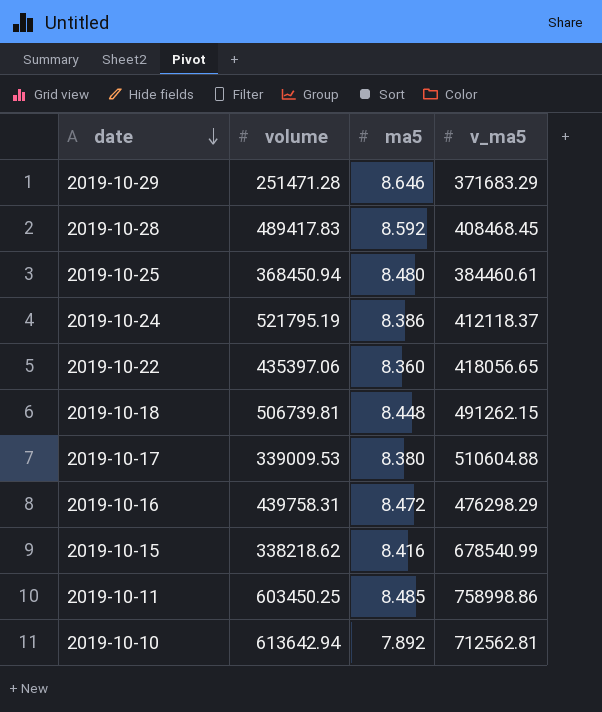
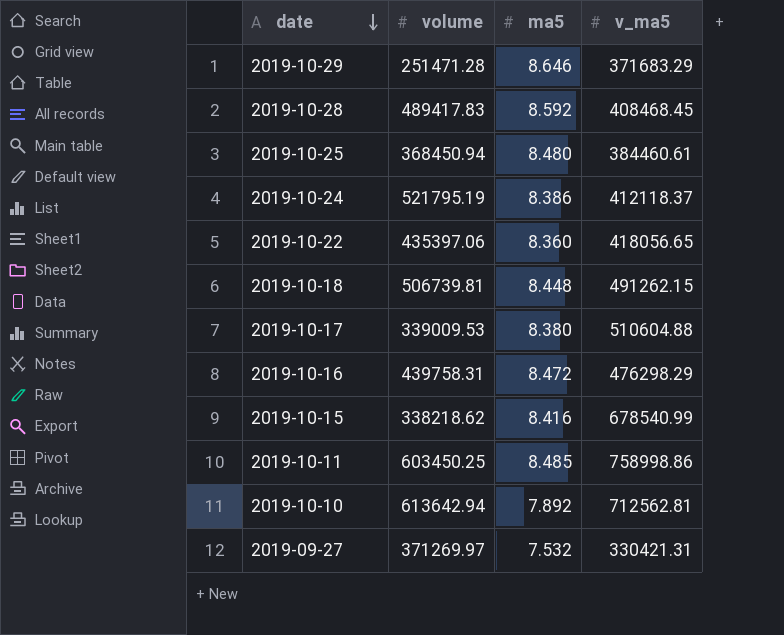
row 2019-09-27: none -> 371269.97 | 7.532 | 330421.31

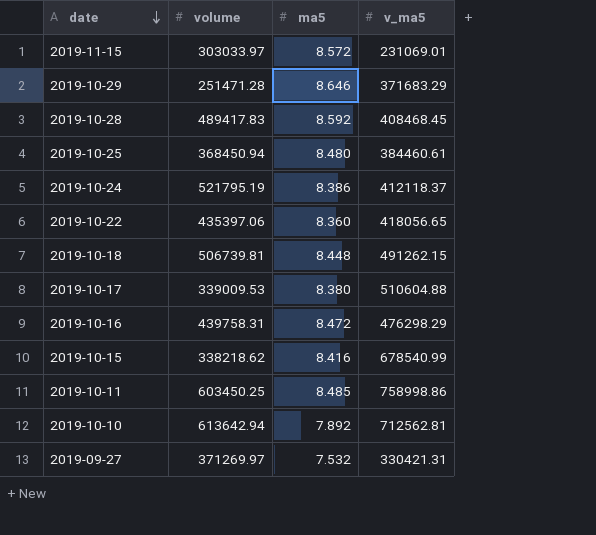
row 2019-11-15: none -> 303033.97 | 8.572 | 231069.01

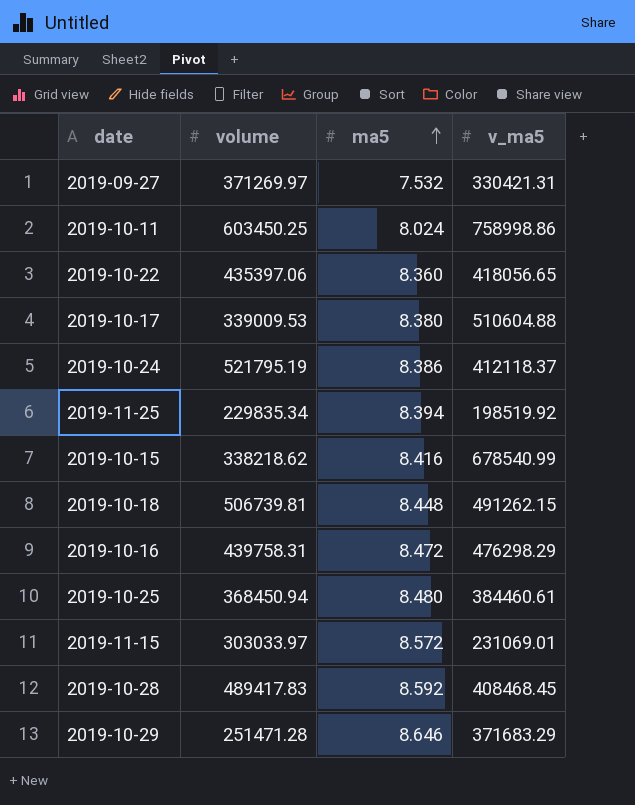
row order: date descending -> ma5 ascending
row 2019-10-10: 613642.94 | 7.892 | 712562.81 -> none
2019-10-11 | ma5: 8.485 -> 8.024
row 2019-11-25: none -> 229835.34 | 8.394 | 198519.92

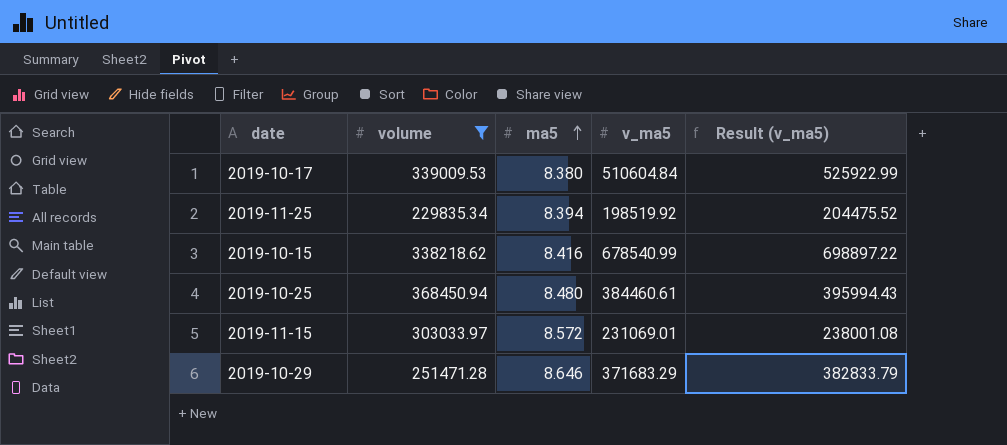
filter: none -> volume <= 368450.94
column Result (v_ma5) | formula: none -> [v_ma5] * 1.03
2019-10-17 | v_ma5: 510604.88 -> 510604.84

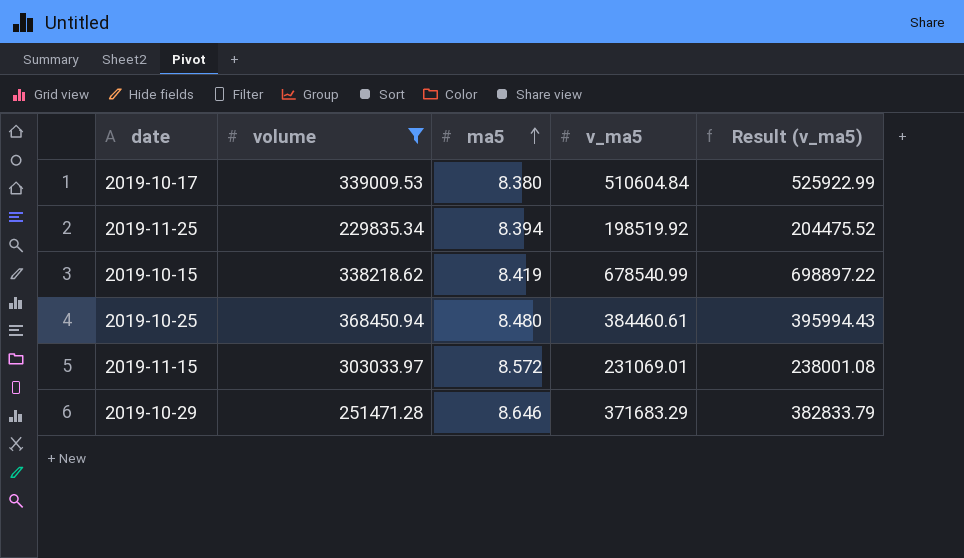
2019-10-15 | ma5: 8.416 -> 8.419

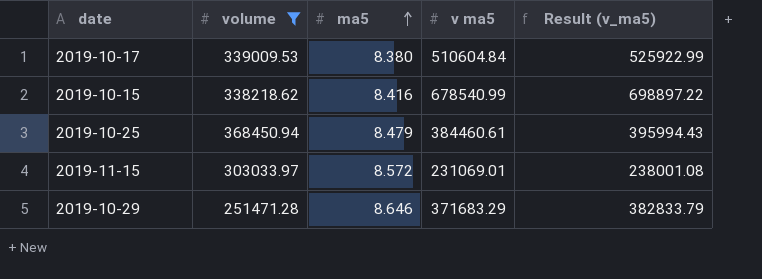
column name: v_ma5 -> v ma5
row 2019-11-25: 229835.34 | 8.394 | 198519.92 | 204475.52 -> none
2019-10-15 | ma5: 8.419 -> 8.416
2019-10-25 | ma5: 8.480 -> 8.479

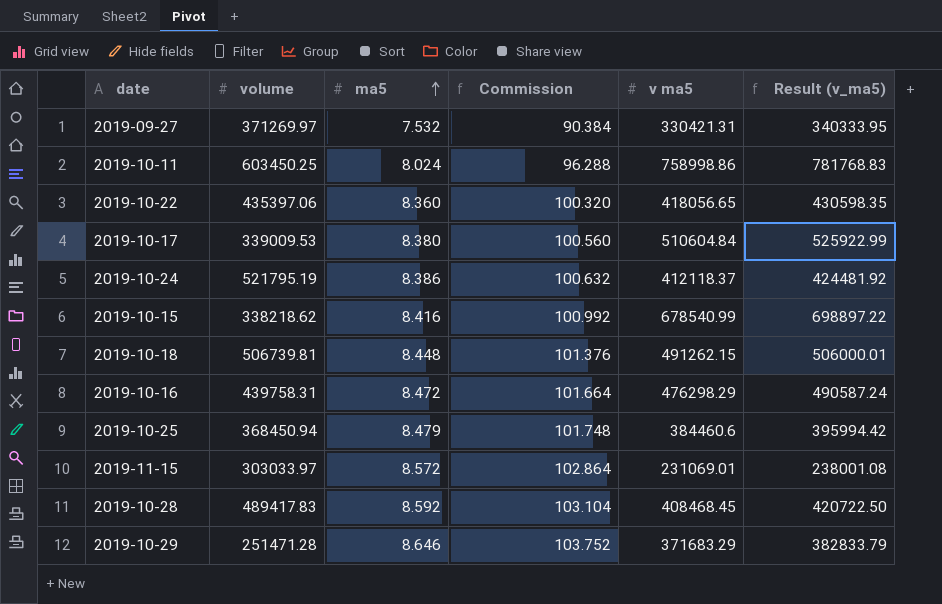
filter: volume <= 368450.94 -> none
column Commission | formula: none -> [ma5] * 12
2019-10-25 | v ma5: 384460.61 -> 384460.6
2019-10-25 | Result (v_ma5): 395994.43 -> 395994.42

